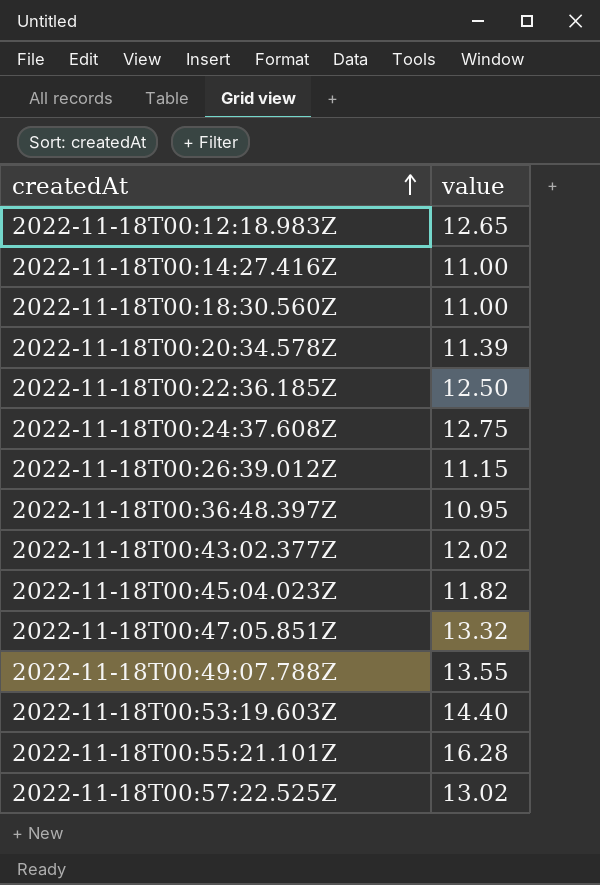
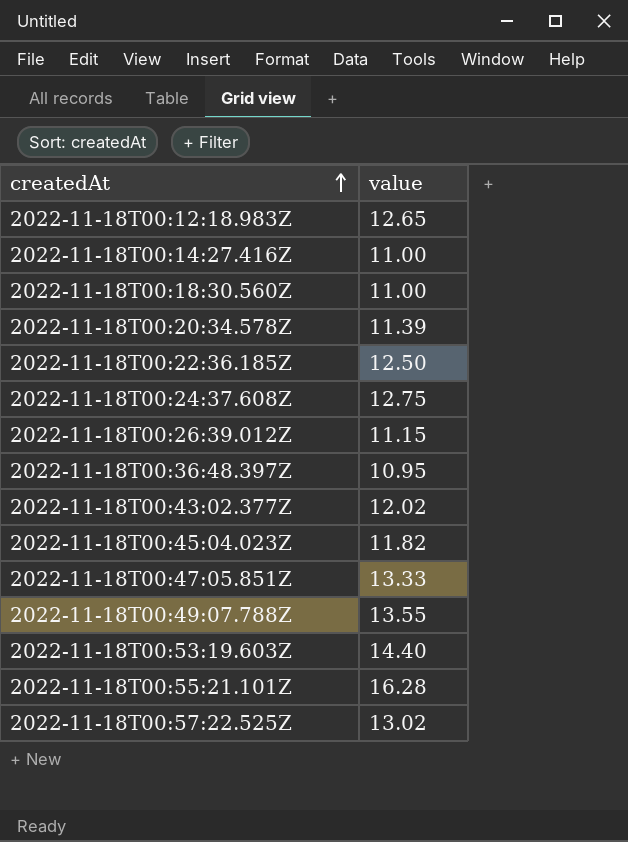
2022-11-18T00:47:05.851Z | value: 13.32 -> 13.33

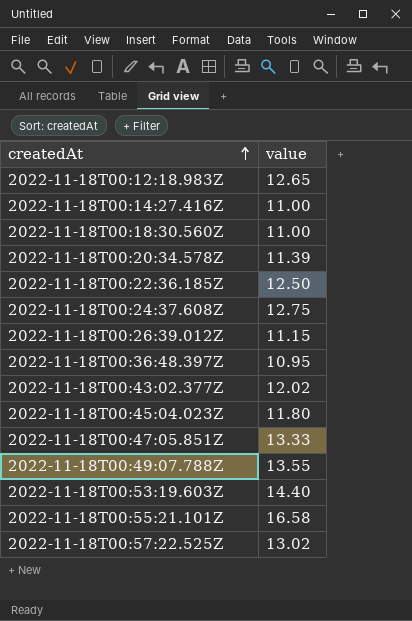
2022-11-18T00:45:04.023Z | value: 11.82 -> 11.80
2022-11-18T00:55:21.101Z | value: 16.28 -> 16.58

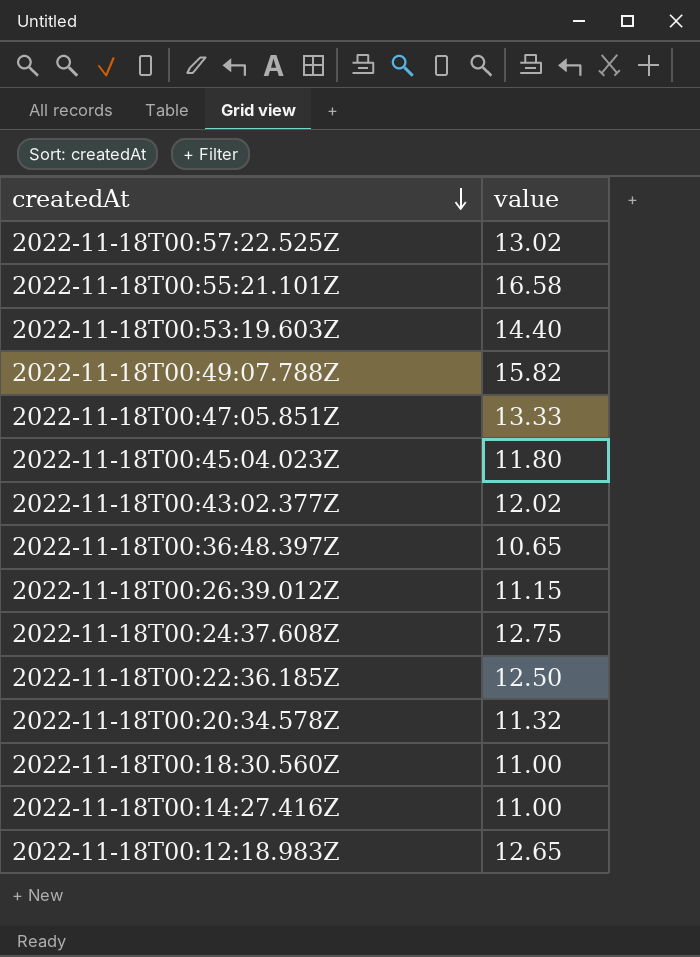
row order: createdAt ascending -> createdAt descending
2022-11-18T00:49:07.788Z | value: 13.55 -> 15.82
2022-11-18T00:36:48.397Z | value: 10.95 -> 10.65
2022-11-18T00:20:34.578Z | value: 11.39 -> 11.32

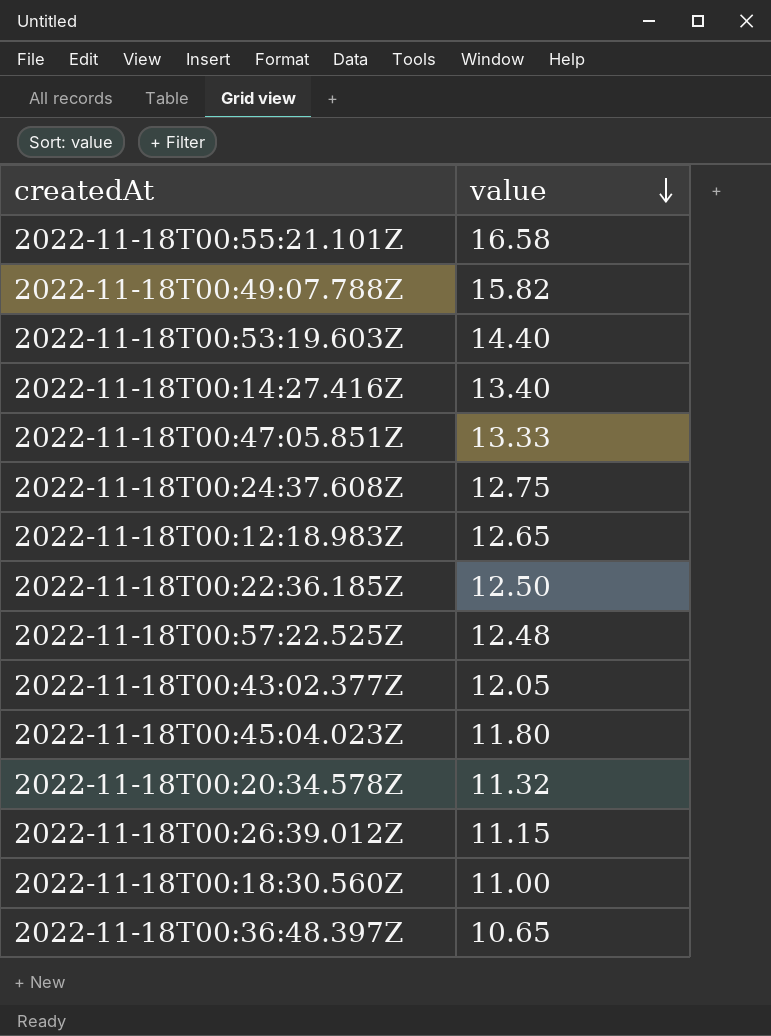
row order: createdAt descending -> value descending
2022-11-18T00:14:27.416Z | value: 11.00 -> 13.40
2022-11-18T00:57:22.525Z | value: 13.02 -> 12.48
2022-11-18T00:43:02.377Z | value: 12.02 -> 12.05

